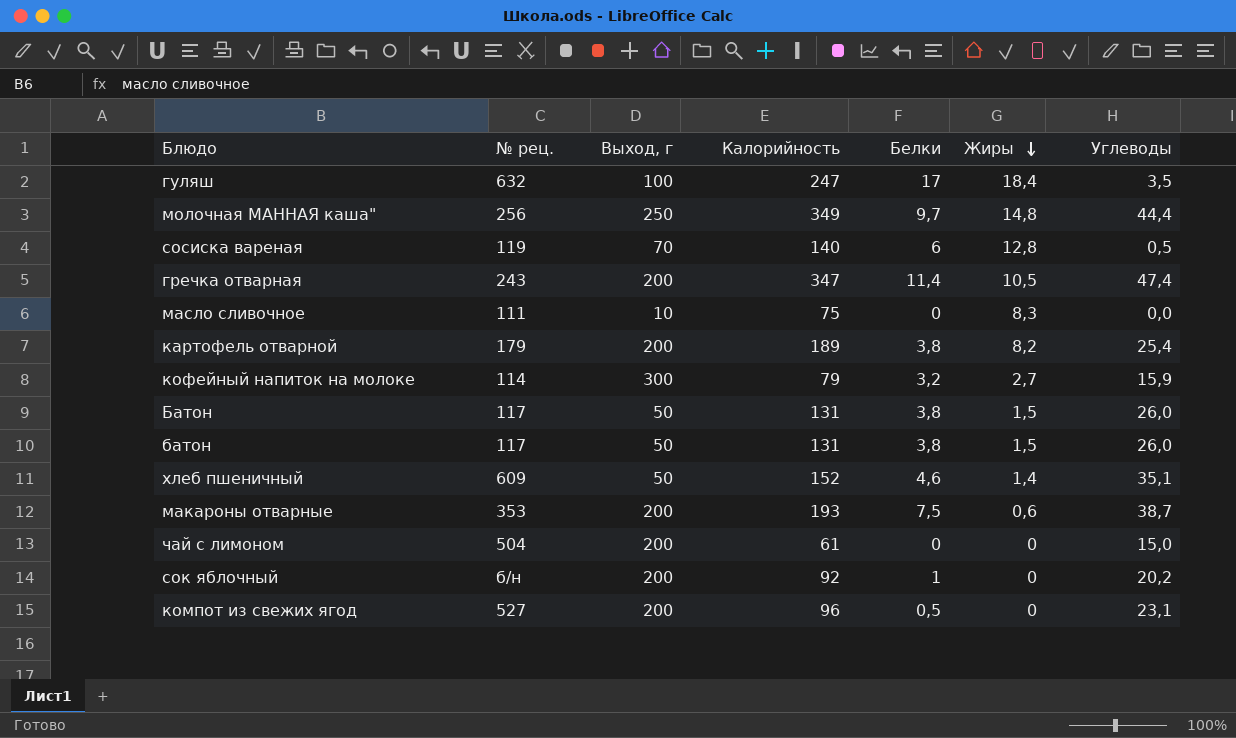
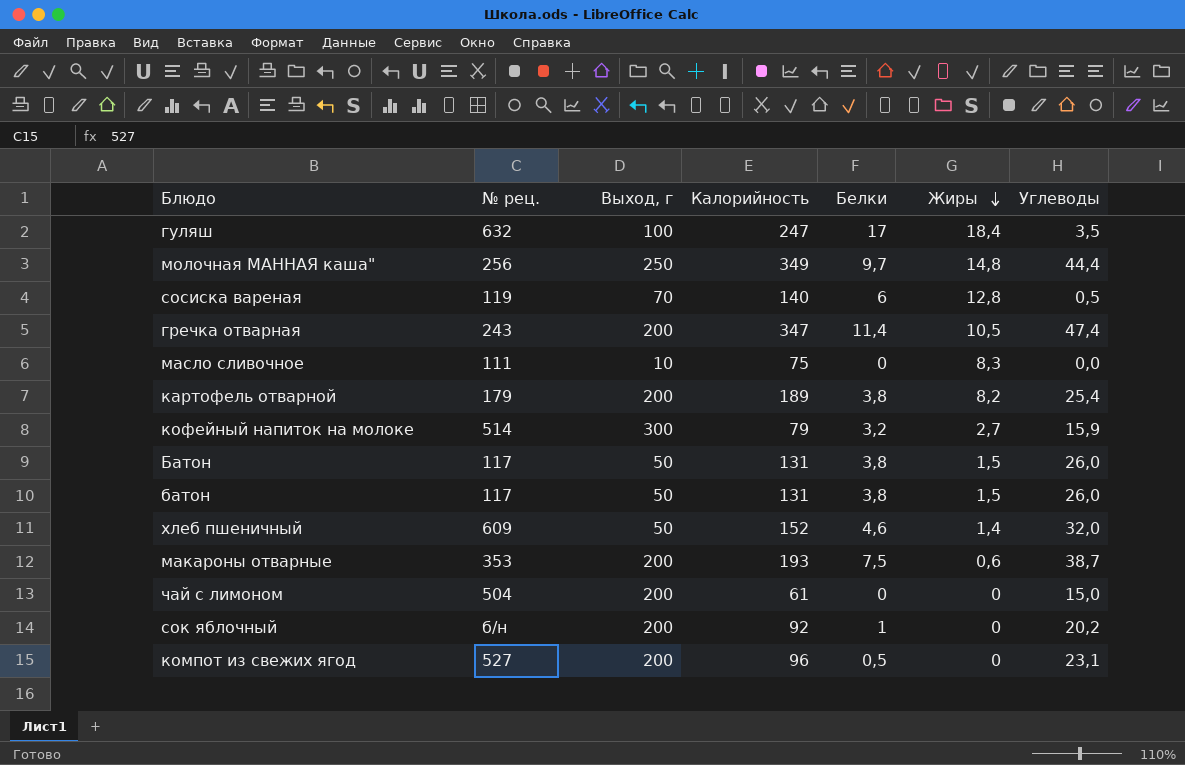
кофейный напиток на молоке | № рец.: 114 -> 514
хлеб пшеничный | Углеводы: 35,1 -> 32,0

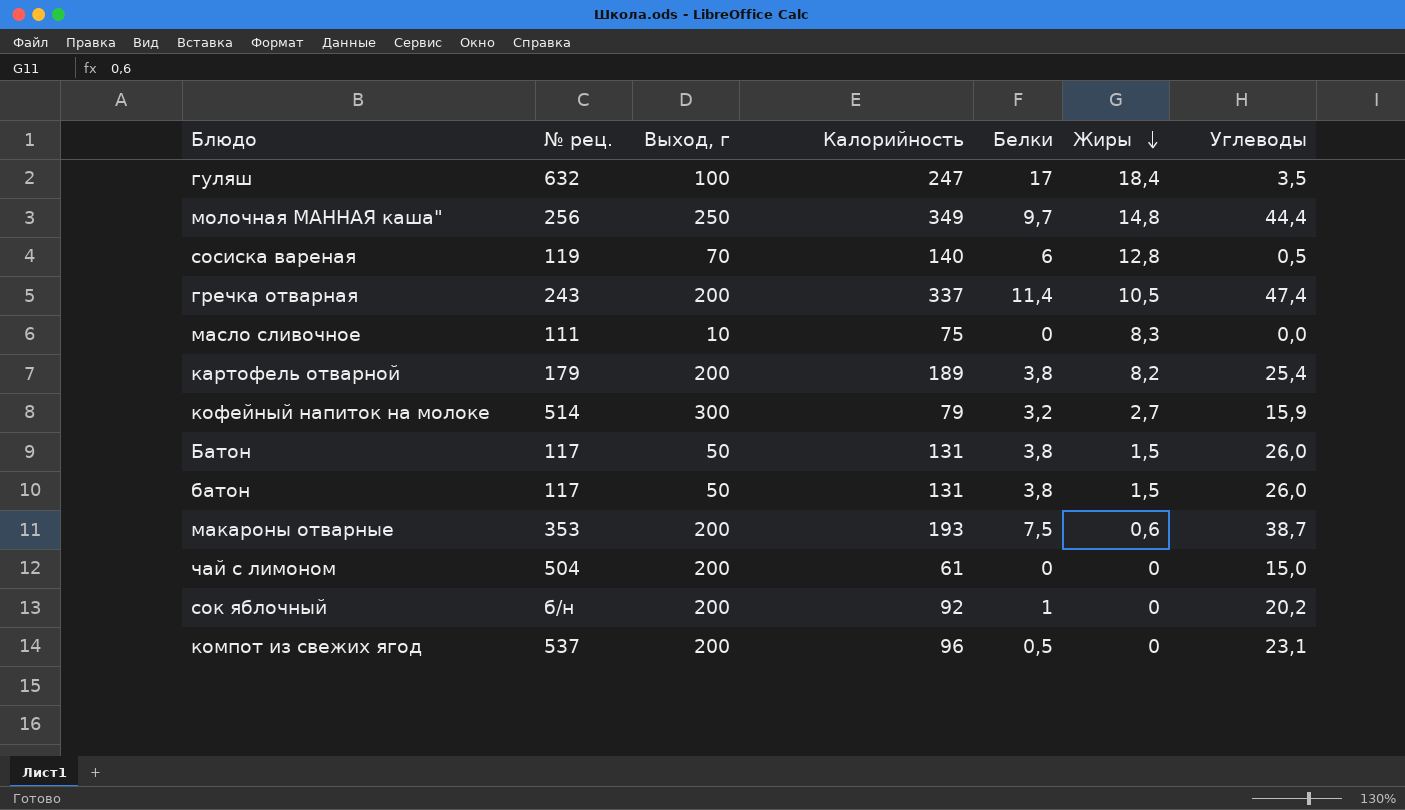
row хлеб пшеничный: 609 | 50 | 152 | 4,6 | 1,4 | 32,0 -> none
гречка отварная | Калорийность: 347 -> 337
компот из свежих ягод | № рец.: 527 -> 537

